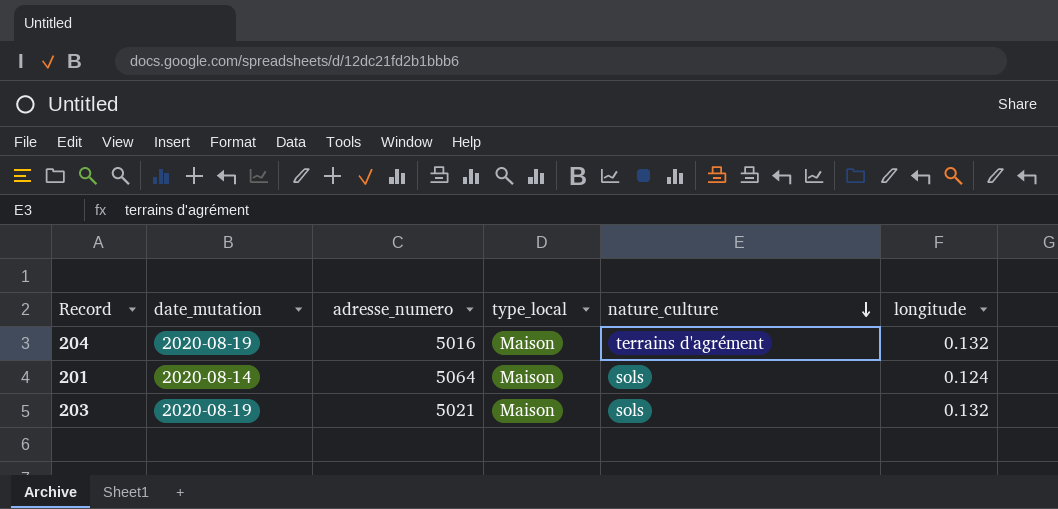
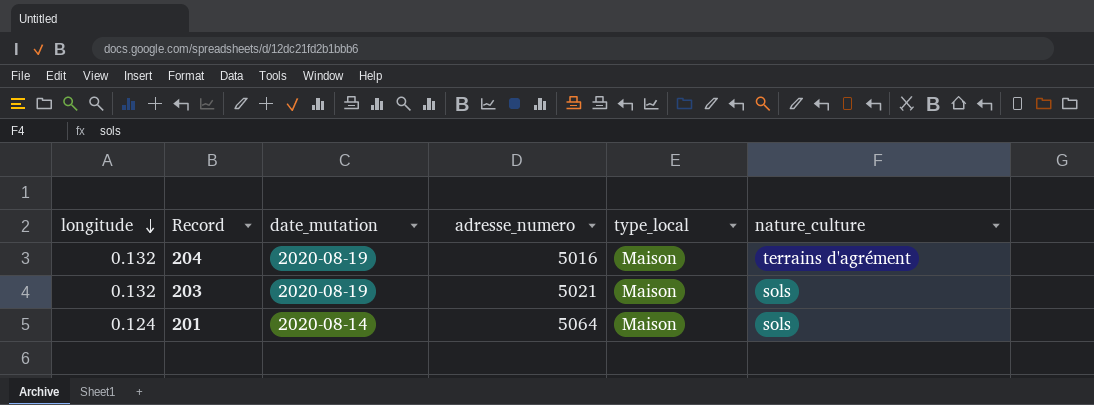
row order: nature_culture descending -> longitude descending
column longitude | position: 6 -> 1

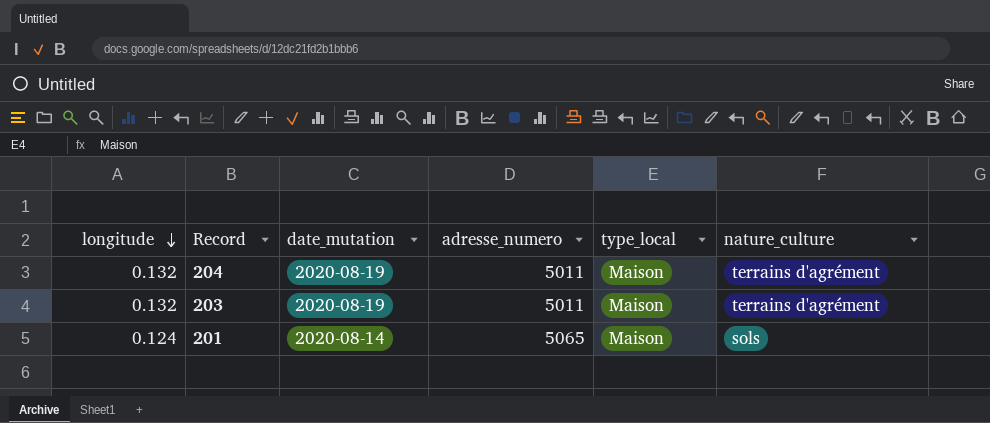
204 | adresse_numero: 5016 -> 5011
203 | adresse_numero: 5021 -> 5011
203 | nature_culture: sols -> terrains d'agrément
201 | adresse_numero: 5064 -> 5065

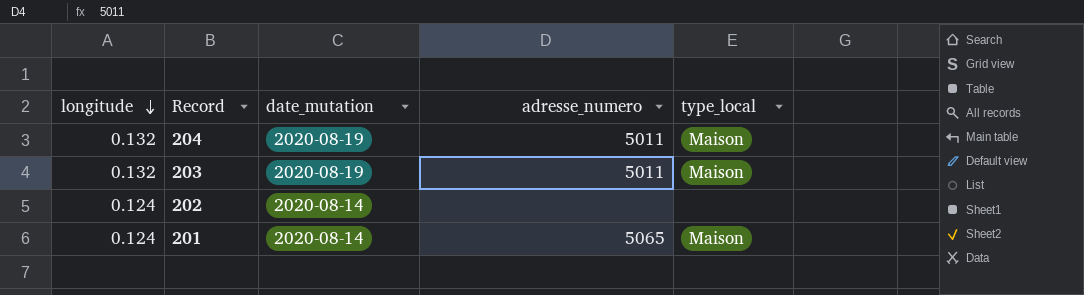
column nature_culture | position: 6 -> none
row 202: none -> 0.124 | 2020-08-14 | none | none

